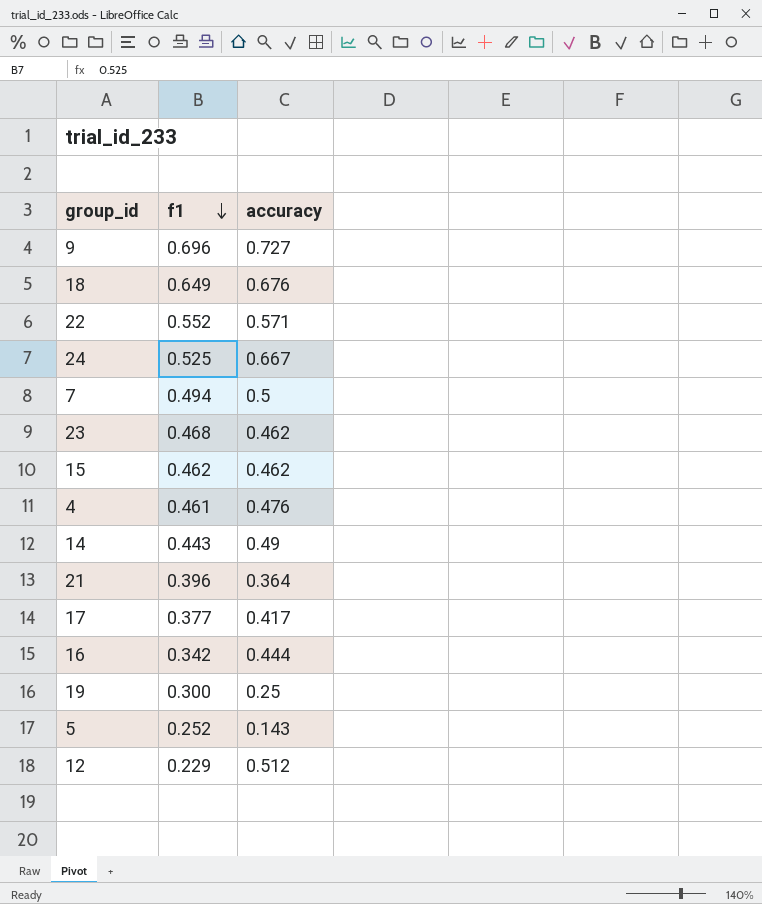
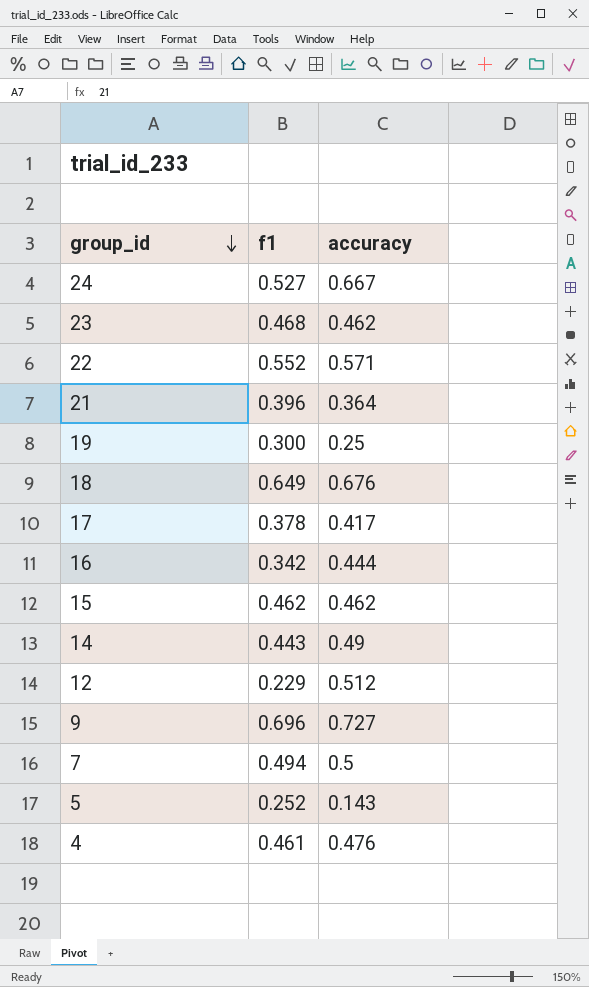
row order: f1 descending -> group_id descending
24 | f1: 0.525 -> 0.527
17 | f1: 0.377 -> 0.378

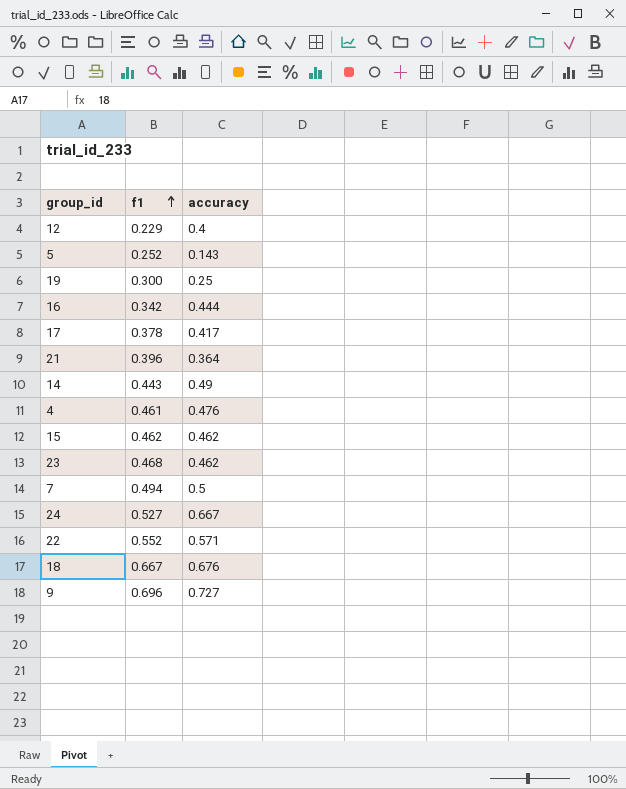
row order: group_id descending -> f1 ascending
12 | accuracy: 0.512 -> 0.4
18 | f1: 0.649 -> 0.667

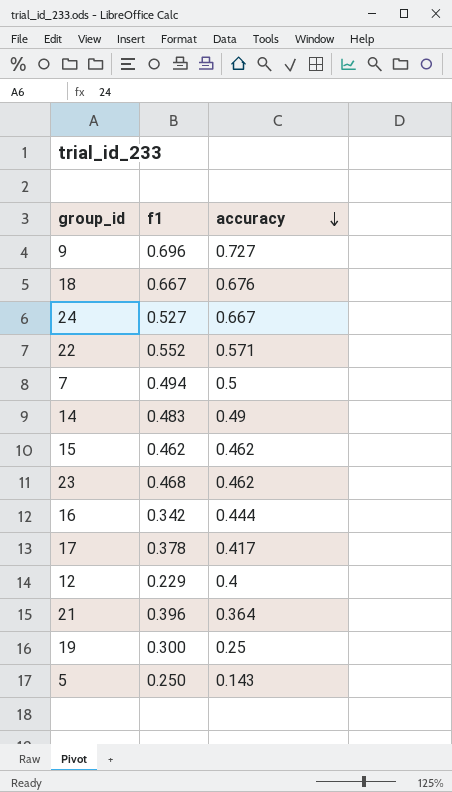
row order: f1 ascending -> accuracy descending
row 4: 0.461 | 0.476 -> none
14 | f1: 0.443 -> 0.483
5 | f1: 0.252 -> 0.250

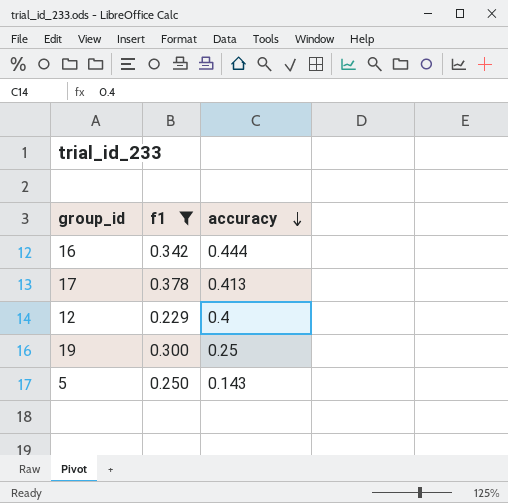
filter: none -> f1 <= 0.378
17 | accuracy: 0.417 -> 0.413

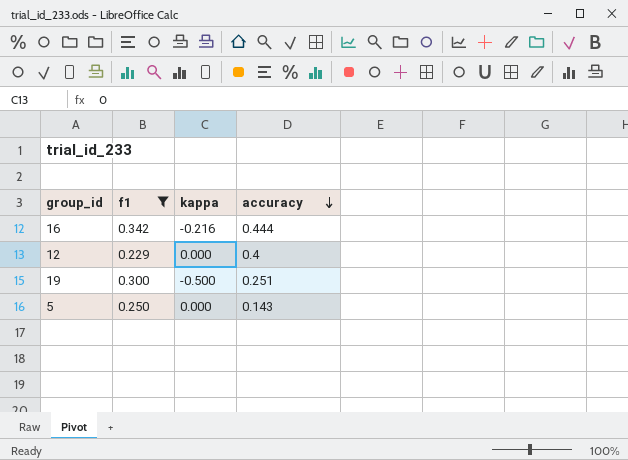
column kappa | position: none -> 3
row 17: 0.378 | 0.413 -> none
19 | accuracy: 0.25 -> 0.251

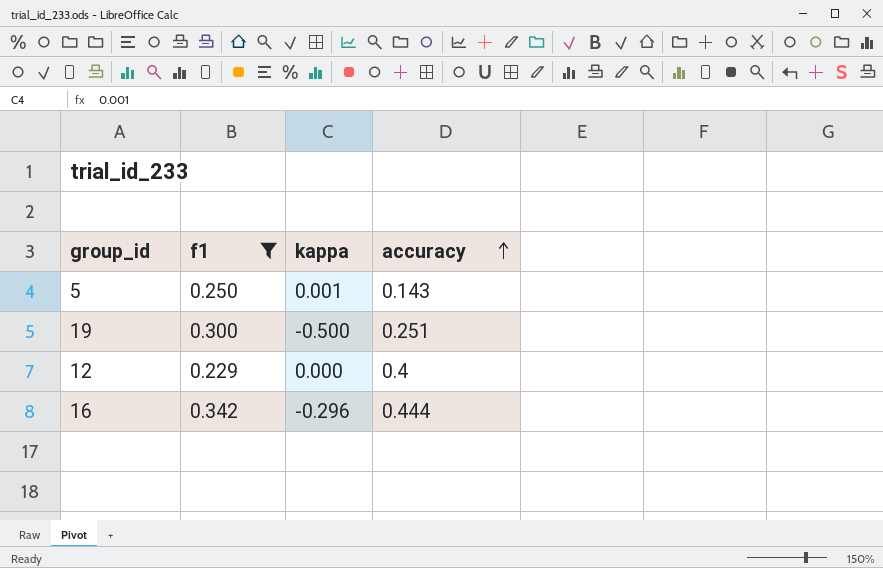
row order: accuracy descending -> accuracy ascending
5 | kappa: 0.000 -> 0.001
16 | kappa: -0.216 -> -0.296

